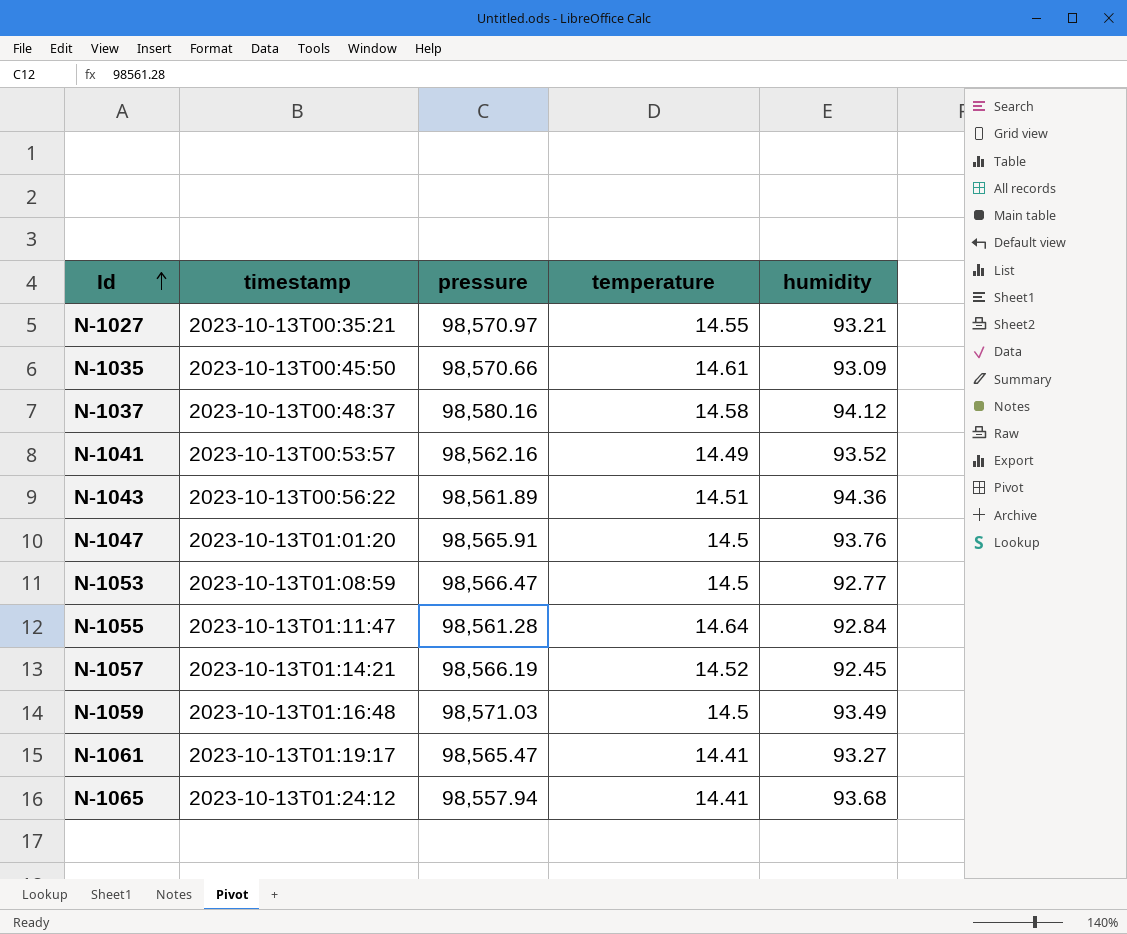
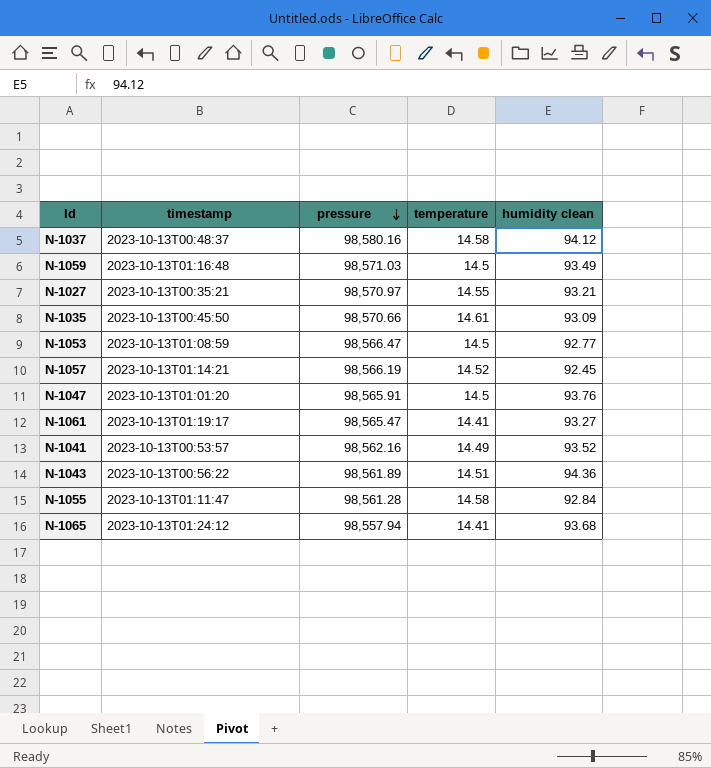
row order: Id ascending -> pressure descending
column name: humidity -> humidity clean
N-1055 | temperature: 14.64 -> 14.58

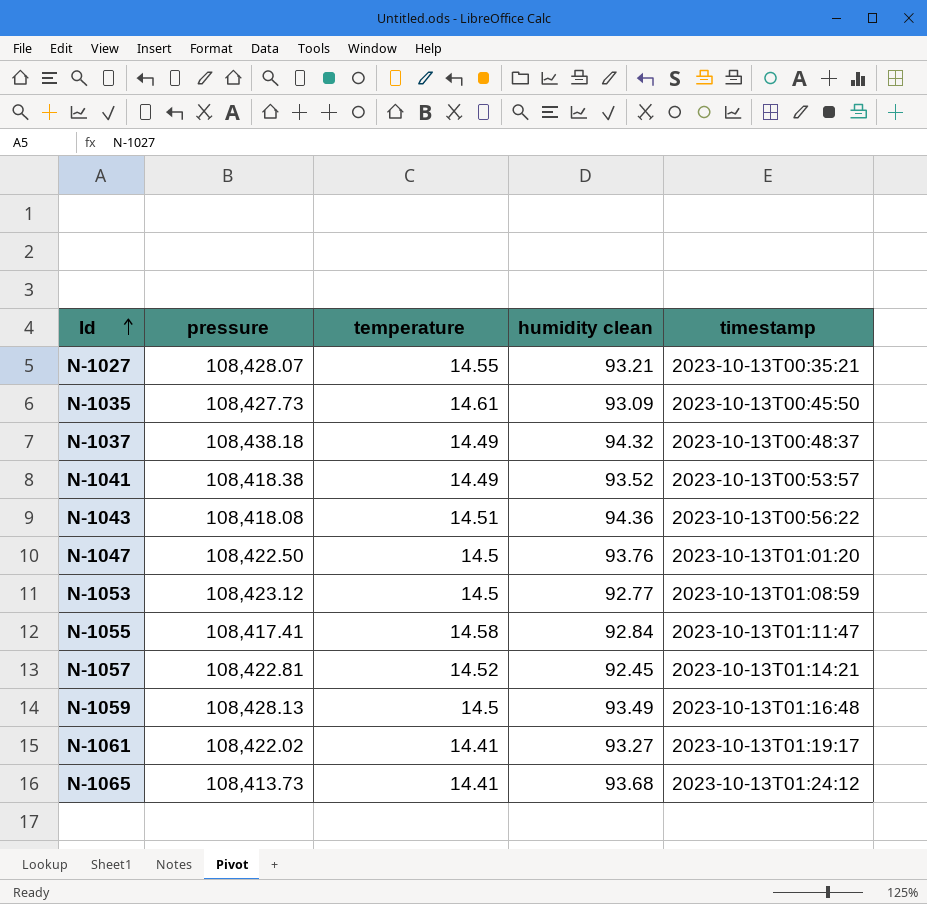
row order: pressure descending -> Id ascending
column timestamp | position: 2 -> 5
N-1027 | pressure: 98,570.97 -> 108,428.07
N-1035 | pressure: 98,570.66 -> 108,427.73
N-1037 | pressure: 98,580.16 -> 108,438.18
N-1037 | temperature: 14.58 -> 14.49
N-1037 | humidity clean: 94.12 -> 94.32
N-1041 | pressure: 98,562.16 -> 108,418.38
N-1043 | pressure: 98,561.89 -> 108,418.08
N-1047 | pressure: 98,565.91 -> 108,422.50
N-1053 | pressure: 98,566.47 -> 108,423.12
N-1055 | pressure: 98,561.28 -> 108,417.41
N-1057 | pressure: 98,566.19 -> 108,422.81
N-1059 | pressure: 98,571.03 -> 108,428.13
N-1061 | pressure: 98,565.47 -> 108,422.02
N-1065 | pressure: 98,557.94 -> 108,413.73

